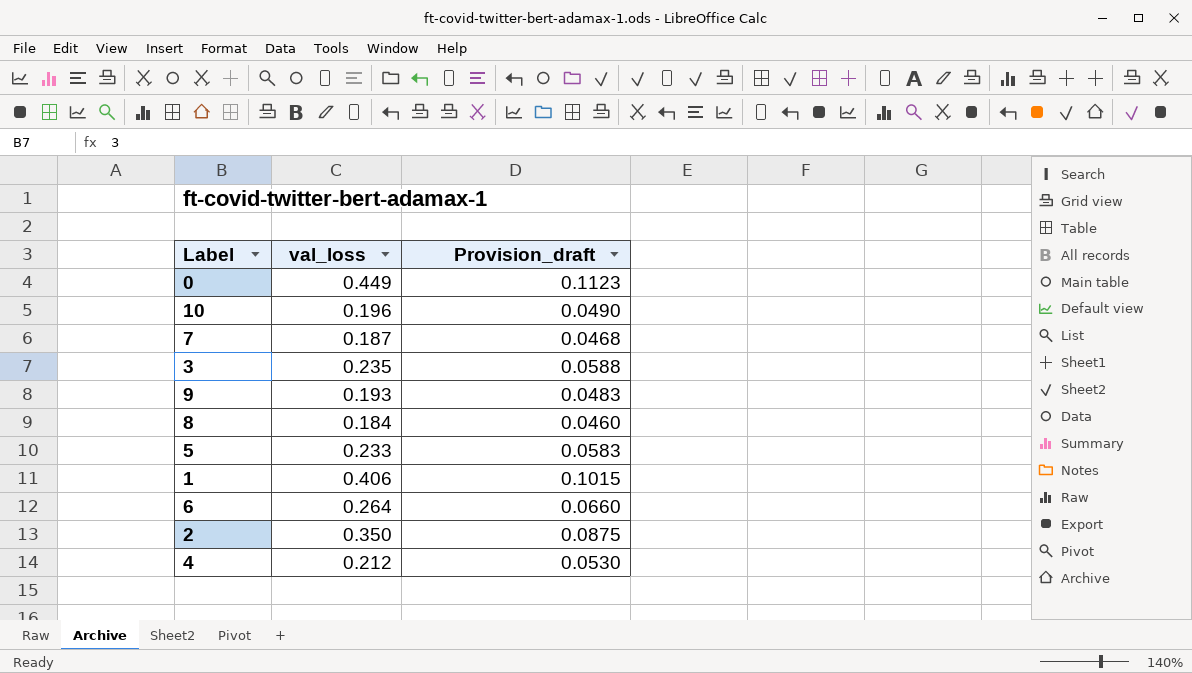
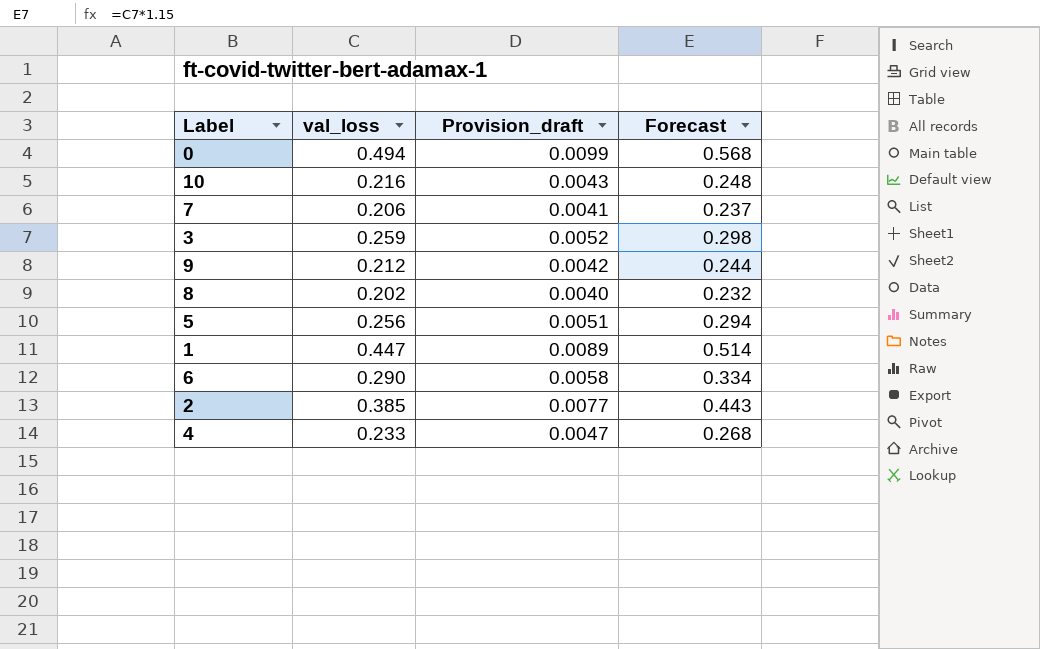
column Provision_draft | formula: [val_loss] * 0.25 -> [val_loss] * 0.02
column Forecast | formula: none -> [val_loss] * 1.15
0 | val_loss: 0.449 -> 0.494
10 | val_loss: 0.196 -> 0.216
7 | val_loss: 0.187 -> 0.206
3 | val_loss: 0.235 -> 0.259
9 | val_loss: 0.193 -> 0.212
8 | val_loss: 0.184 -> 0.202
5 | val_loss: 0.233 -> 0.256
1 | val_loss: 0.406 -> 0.447
6 | val_loss: 0.264 -> 0.290
2 | val_loss: 0.350 -> 0.385
4 | val_loss: 0.212 -> 0.233

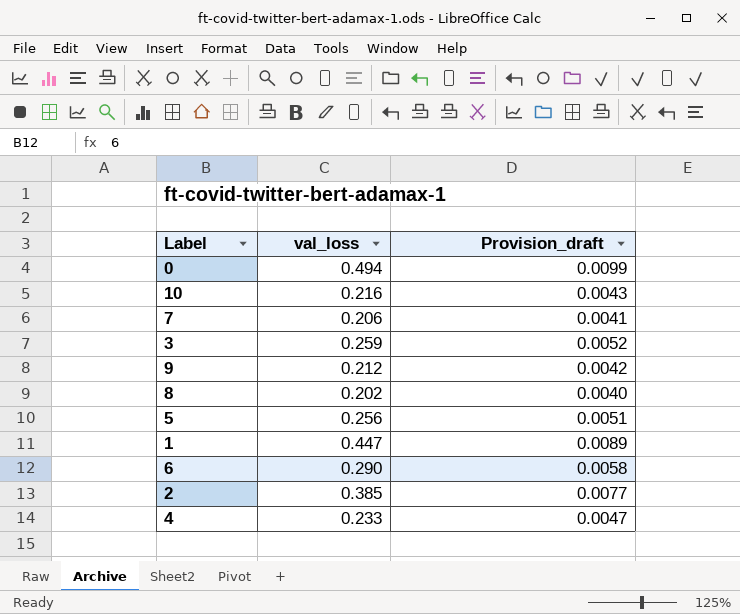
column Forecast | formula: [val_loss] * 1.15 -> none

